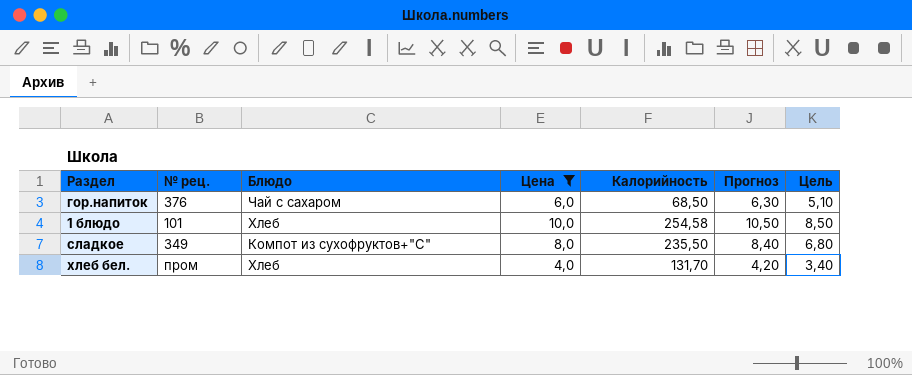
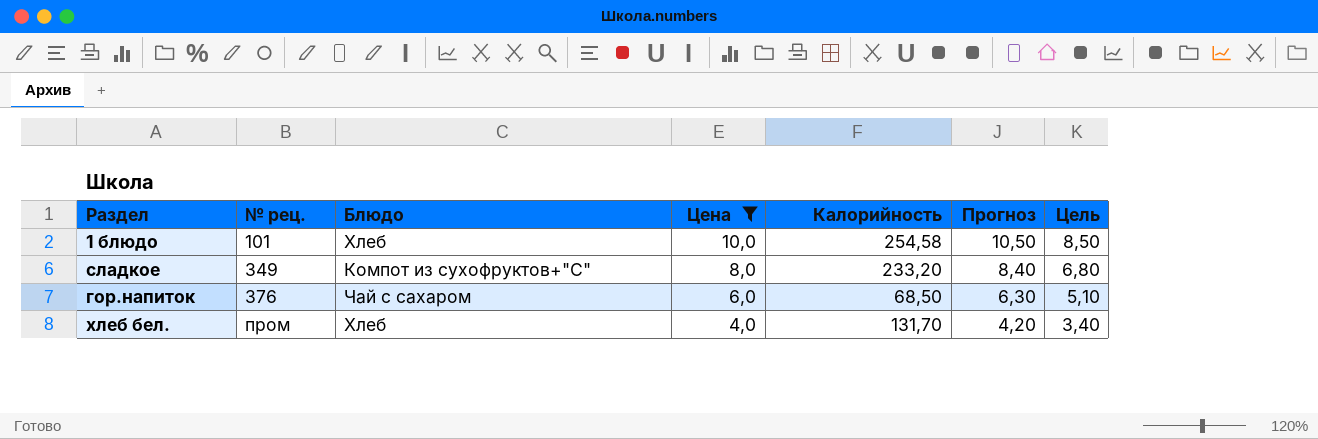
row order: none -> № рец. ascending
сладкое | Калорийность: 235,50 -> 233,20

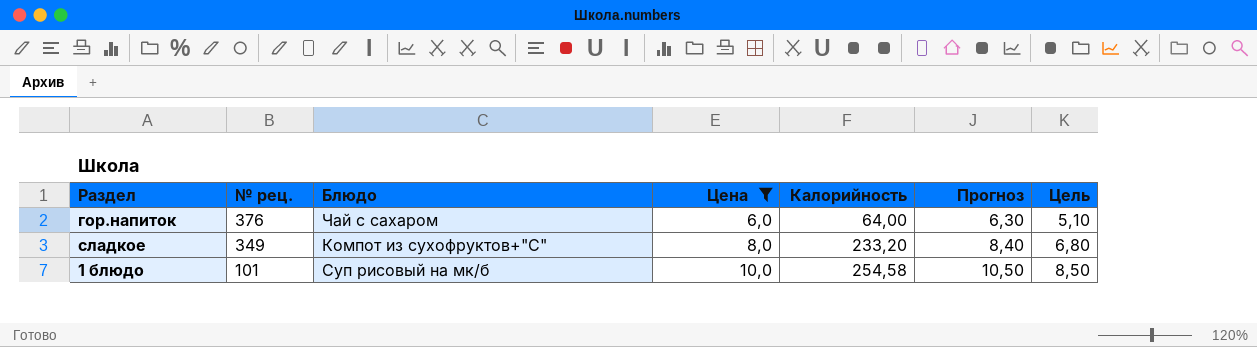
row order: № рец. ascending -> № рец. descending
row хлеб бел.: пром | Хлеб | 4,0 | 131,70 | 4,20 | 3,40 -> none
гор.напиток | Калорийность: 68,50 -> 64,00
1 блюдо | Блюдо: Хлеб -> Суп рисовый на мк/б

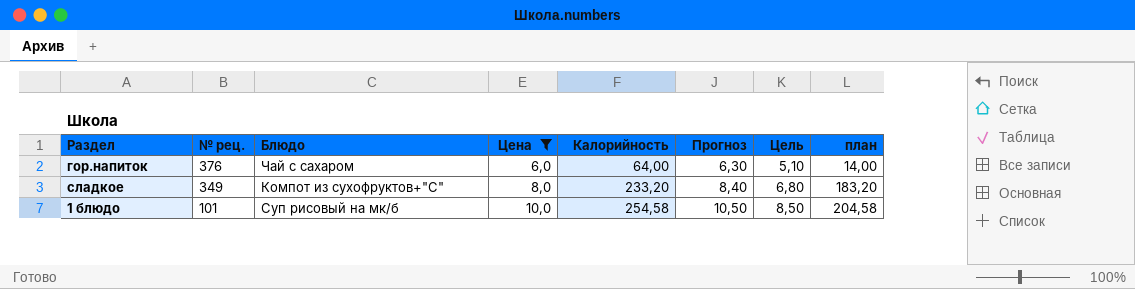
column план | formula: none -> [Калорийность] - 50

